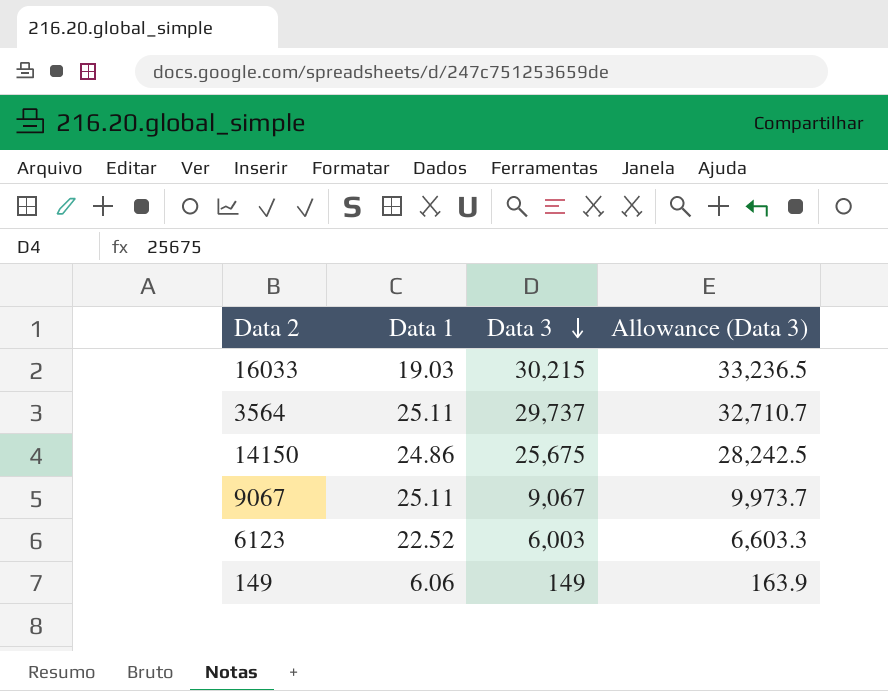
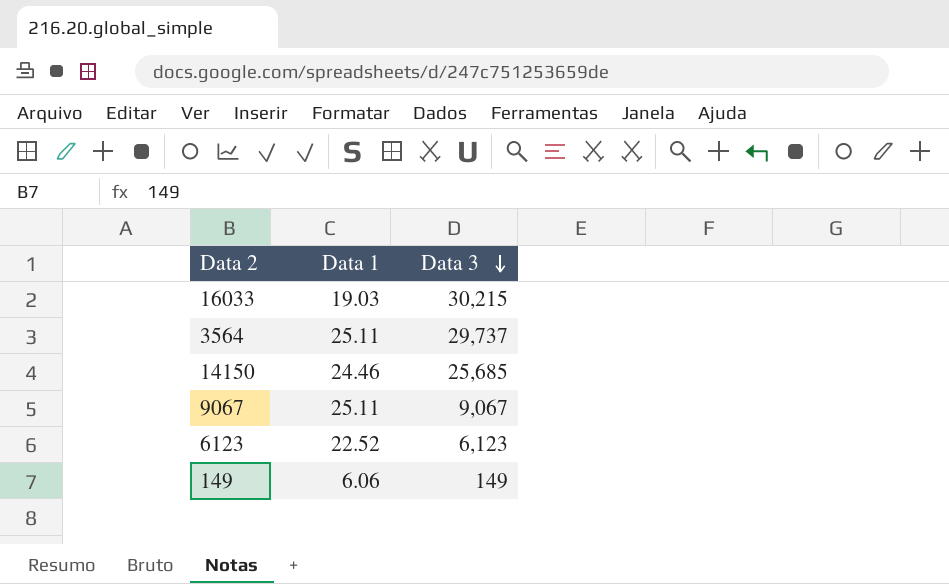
column Allowance (Data 3) | formula: [Data 3] * 1.1 -> none
14150 | Data 1: 24.86 -> 24.46
14150 | Data 3: 25,675 -> 25,685
6123 | Data 3: 6,003 -> 6,123

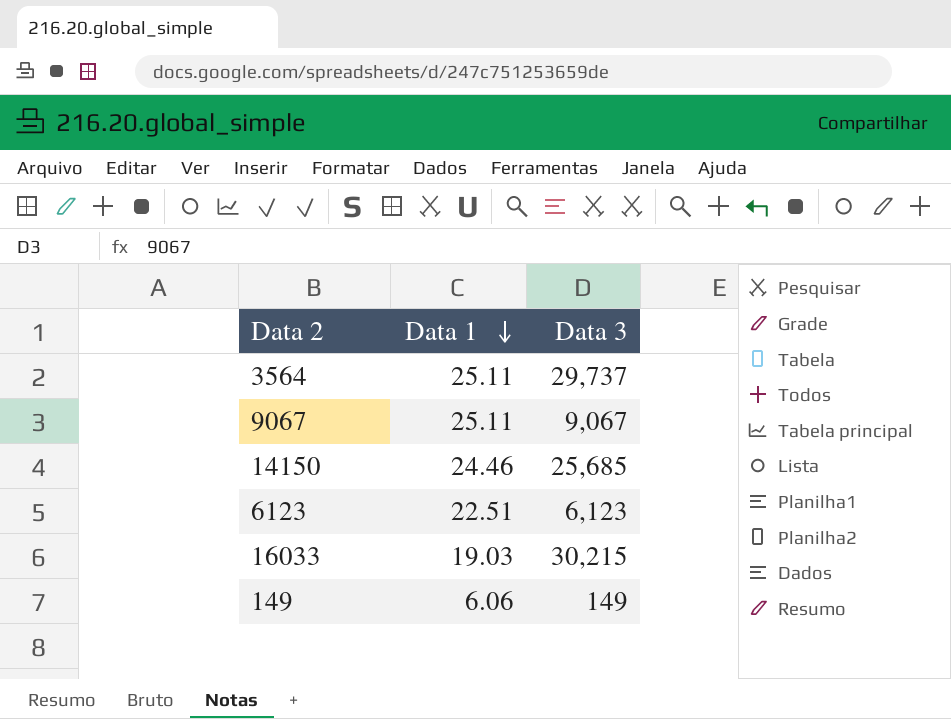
row order: Data 3 descending -> Data 1 descending
6123 | Data 1: 22.52 -> 22.51

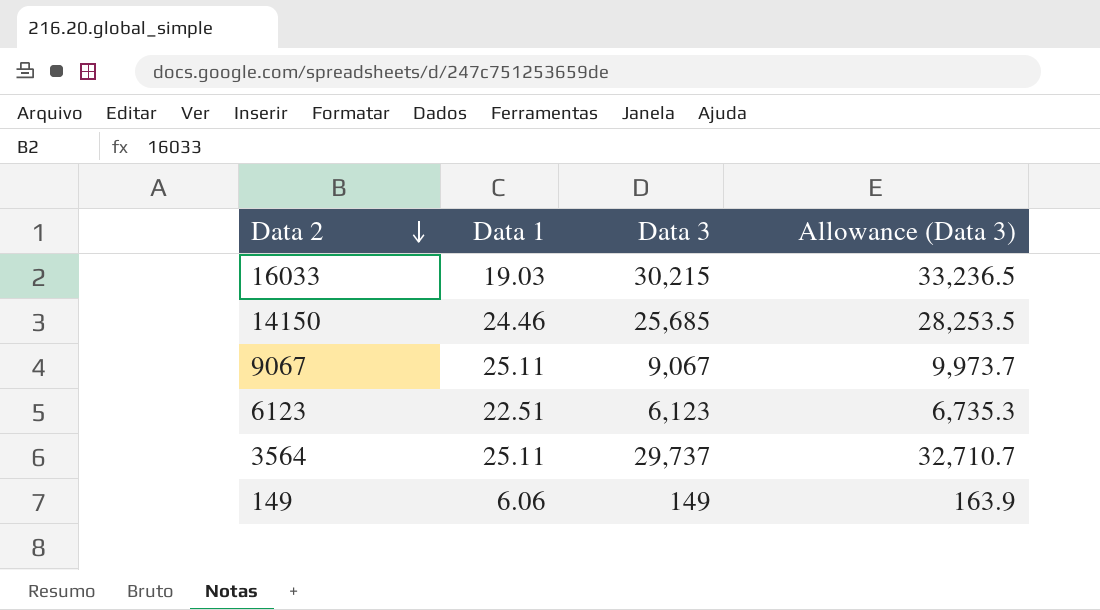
row order: Data 1 descending -> Data 2 descending
column Allowance (Data 3) | formula: none -> [Data 3] * 1.1

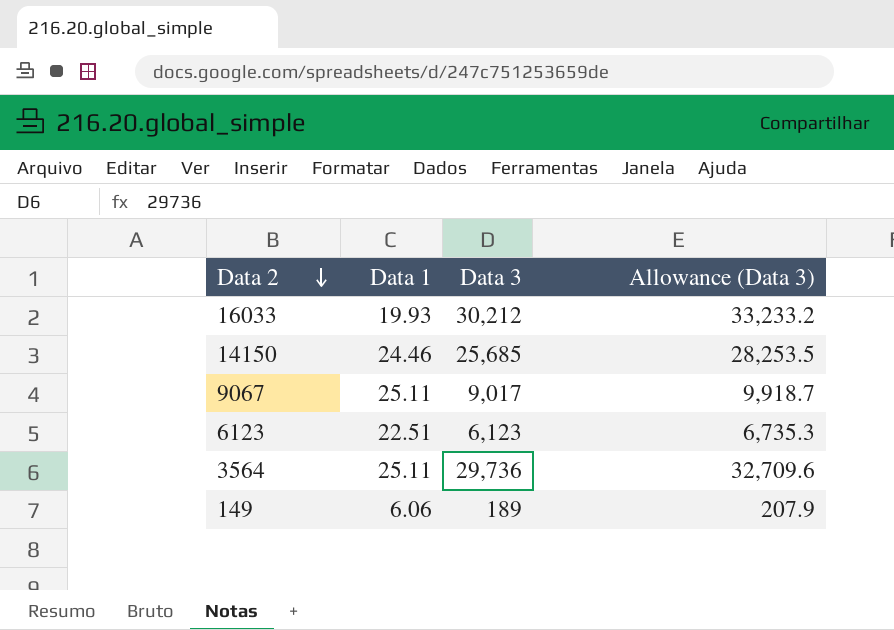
16033 | Data 1: 19.03 -> 19.93
16033 | Data 3: 30,215 -> 30,212
16033 | Allowance (Data 3): 33,236.5 -> 33,233.2
9067 | Data 3: 9,067 -> 9,017
9067 | Allowance (Data 3): 9,973.7 -> 9,918.7
3564 | Data 3: 29,737 -> 29,736
3564 | Allowance (Data 3): 32,710.7 -> 32,709.6
149 | Data 3: 149 -> 189
149 | Allowance (Data 3): 163.9 -> 207.9

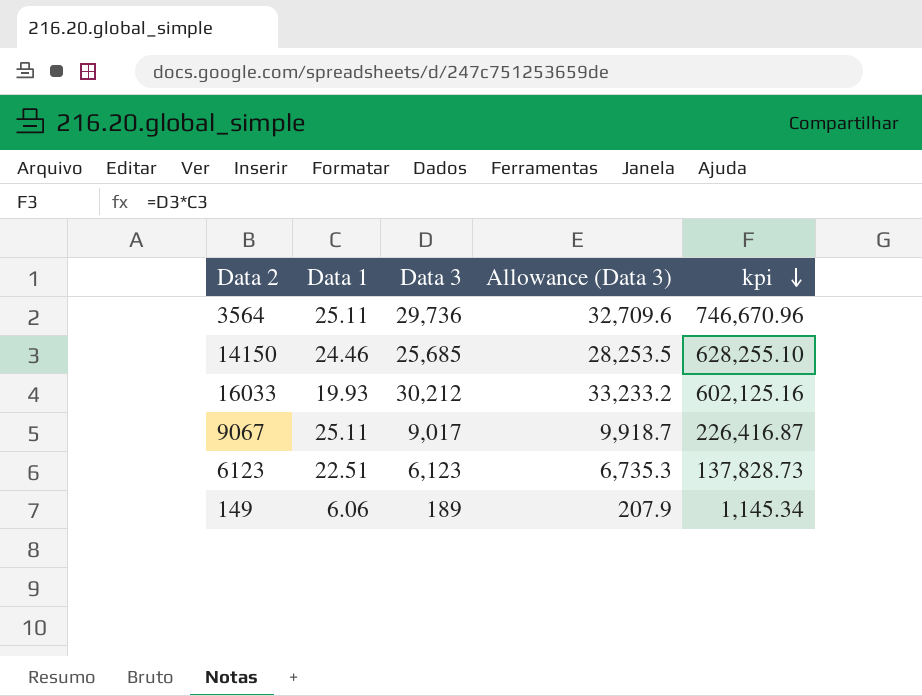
row order: Data 2 descending -> kpi descending
column kpi | formula: none -> [Data 1] * [Data 3]

